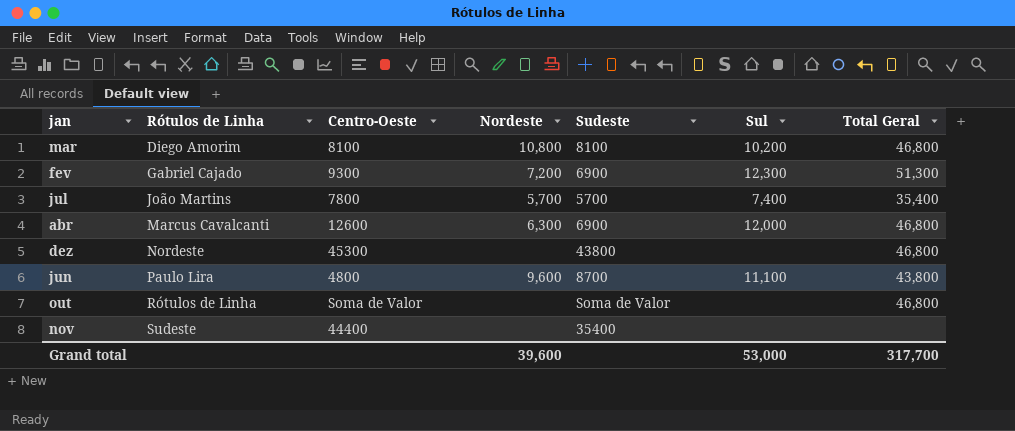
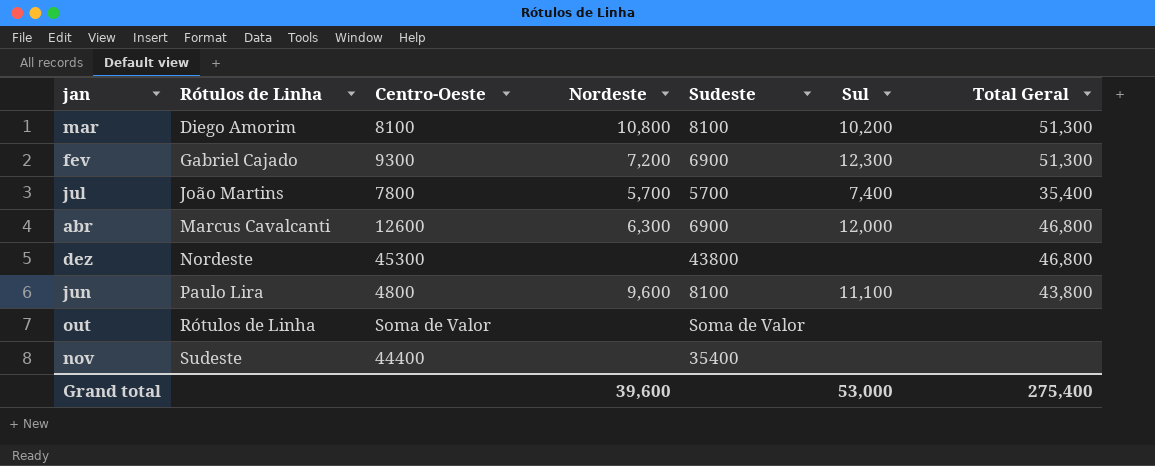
mar | Total Geral: 46,800 -> 51,300
jun | Sudeste: 8700 -> 8100
out | Total Geral: 46,800 -> none
Grand total | Total Geral: 317,700 -> 275,400

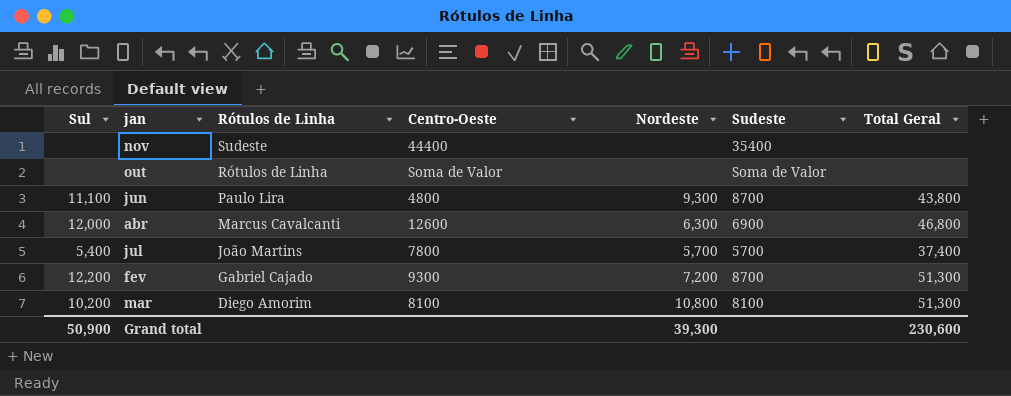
row order: Rótulos de Linha ascending -> Rótulos de Linha descending
column Sul | position: 6 -> 1
row dez: Nordeste | 45300 | none | 43800 | none | 46,800 -> none
jun | Nordeste: 9,600 -> 9,300
jun | Sudeste: 8100 -> 8700
jul | Sul: 7,400 -> 5,400
jul | Total Geral: 35,400 -> 37,400
fev | Sul: 12,300 -> 12,200
fev | Sudeste: 6900 -> 8700
Grand total | Sul: 53,000 -> 50,900
Grand total | Nordeste: 39,600 -> 39,300
Grand total | Total Geral: 275,400 -> 230,600

